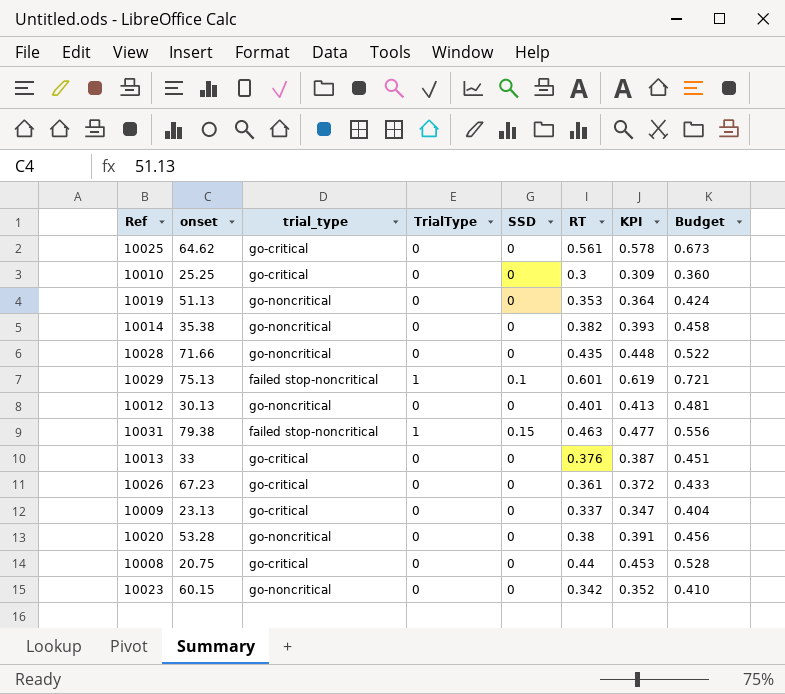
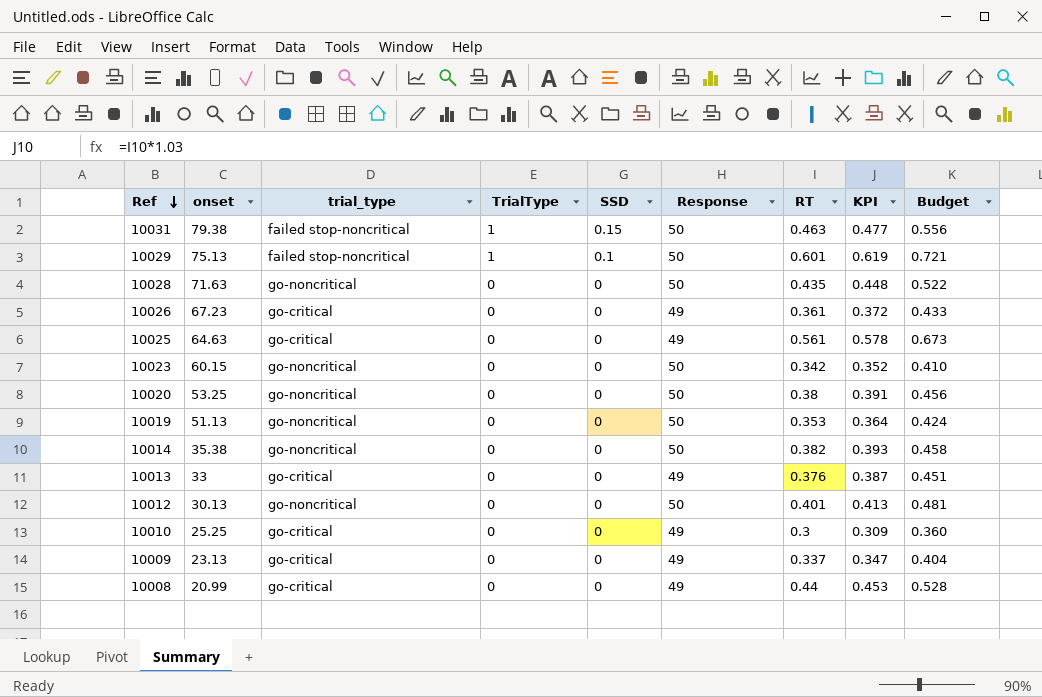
row order: none -> Ref descending
column Response | position: none -> 6
10028 | onset: 71.66 -> 71.63
10025 | onset: 64.62 -> 64.63
10020 | onset: 53.28 -> 53.25
10008 | onset: 20.75 -> 20.99

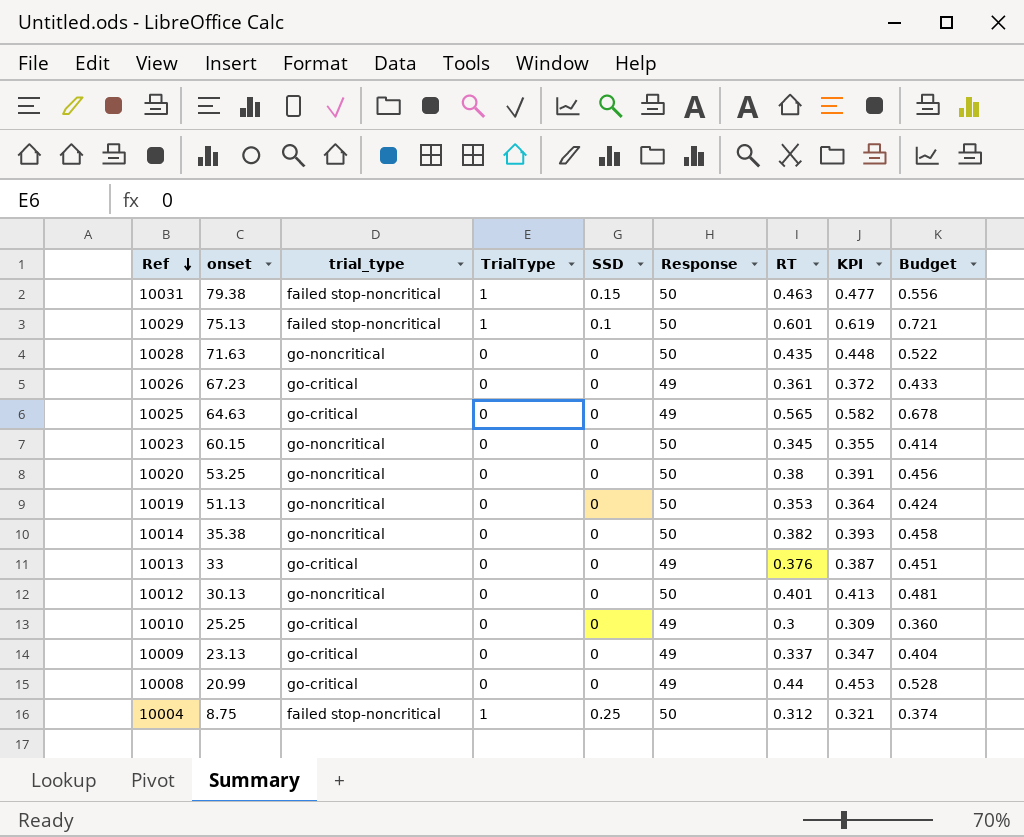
10025 | RT: 0.561 -> 0.565
10025 | KPI: 0.578 -> 0.582
10025 | Budget: 0.673 -> 0.678
10023 | RT: 0.342 -> 0.345
10023 | KPI: 0.352 -> 0.355
10023 | Budget: 0.410 -> 0.414
row 10004: none -> 8.75 | failed stop-noncritical | 1 | 0.25 | 50 | 0.312 | 0.321 | 0.374

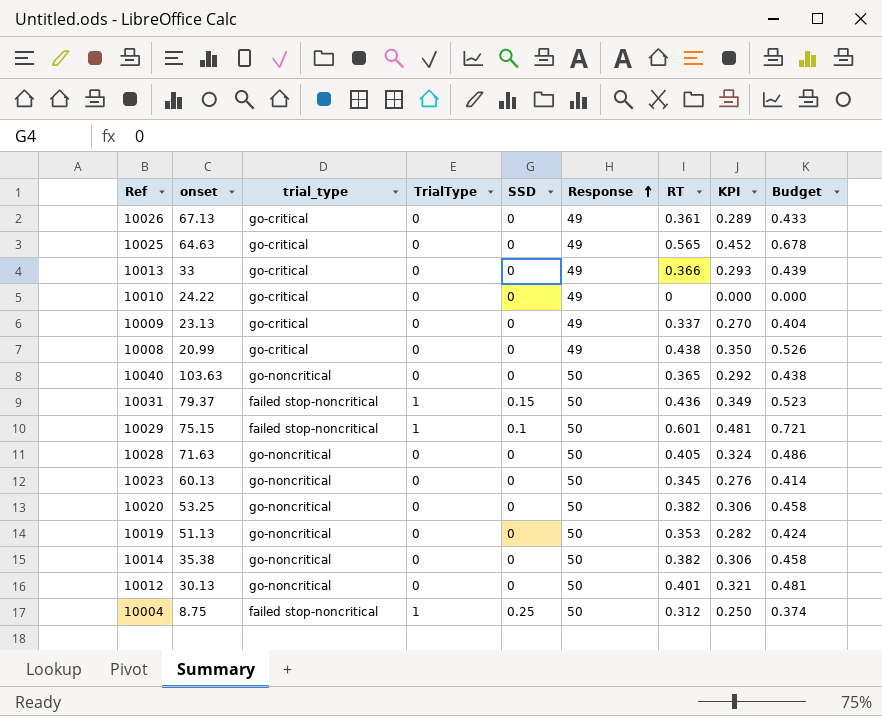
row order: Ref descending -> Response ascending
column KPI | formula: [RT] * 1.03 -> [RT] * 0.8
10026 | onset: 67.23 -> 67.13
10013 | RT: 0.376 -> 0.366
10013 | Budget: 0.451 -> 0.439
10010 | onset: 25.25 -> 24.22
10010 | RT: 0.3 -> 0
10010 | Budget: 0.360 -> 0.000
10008 | RT: 0.44 -> 0.438
10008 | Budget: 0.528 -> 0.526
row 10040: none -> 103.63 | go-noncritical | 0 | 0 | 50 | 0.365 | 0.292 | 0.438
10031 | onset: 79.38 -> 79.37
10031 | RT: 0.463 -> 0.436
10031 | Budget: 0.556 -> 0.523
10029 | onset: 75.13 -> 75.15
10028 | RT: 0.435 -> 0.405
10028 | Budget: 0.522 -> 0.486
10023 | onset: 60.15 -> 60.13
10020 | RT: 0.38 -> 0.382
10020 | Budget: 0.456 -> 0.458

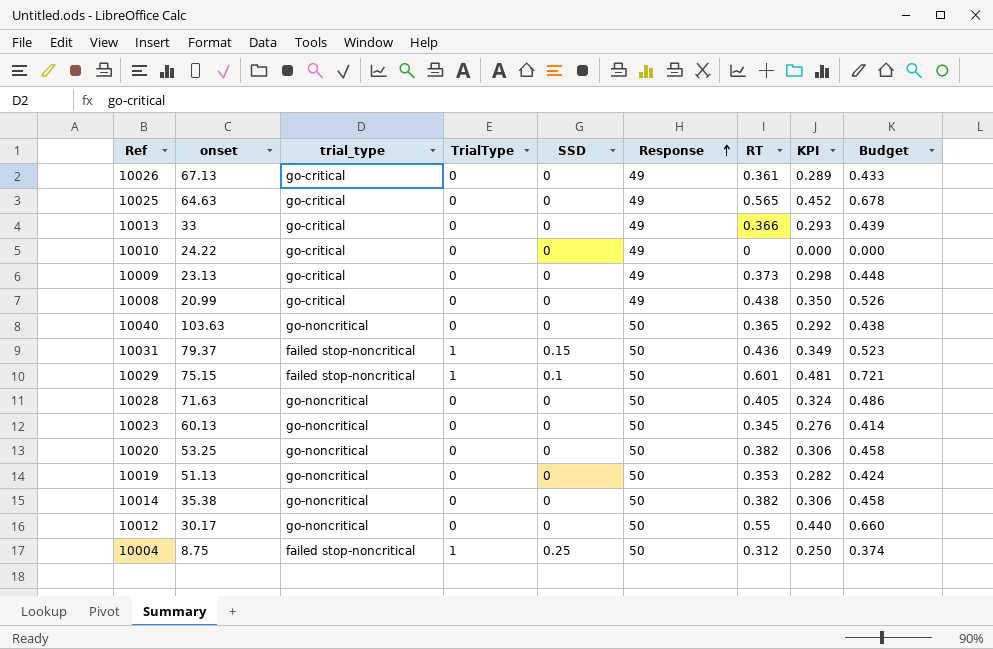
10009 | RT: 0.337 -> 0.373
10009 | KPI: 0.270 -> 0.298
10009 | Budget: 0.404 -> 0.448
10012 | onset: 30.13 -> 30.17
10012 | RT: 0.401 -> 0.55
10012 | KPI: 0.321 -> 0.440
10012 | Budget: 0.481 -> 0.660

